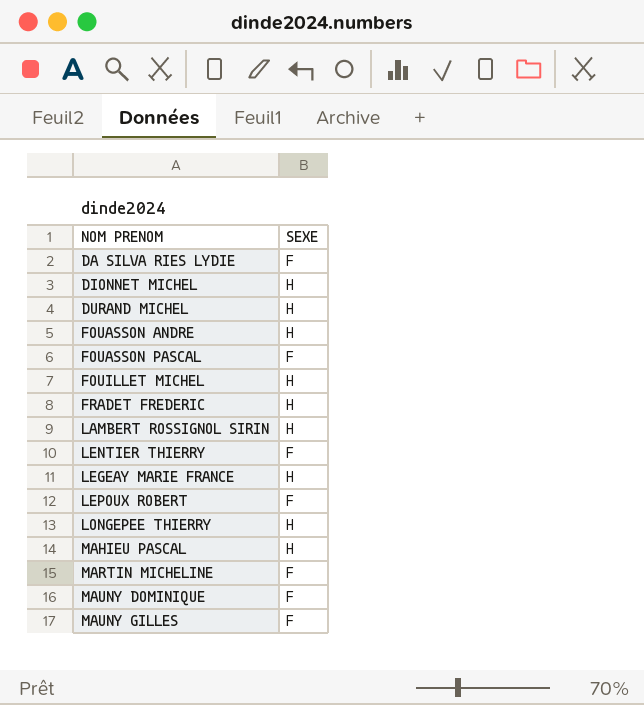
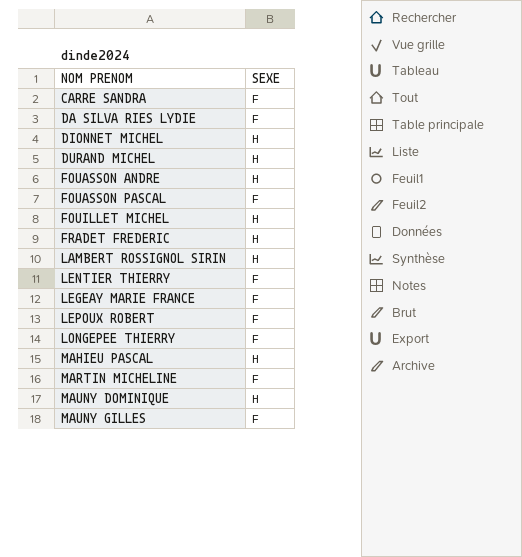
row CARRE SANDRA: none -> F
LEGEAY MARIE FRANCE | SEXE: H -> F
LONGEPEE THIERRY | SEXE: H -> F
MAUNY DOMINIQUE | SEXE: F -> H

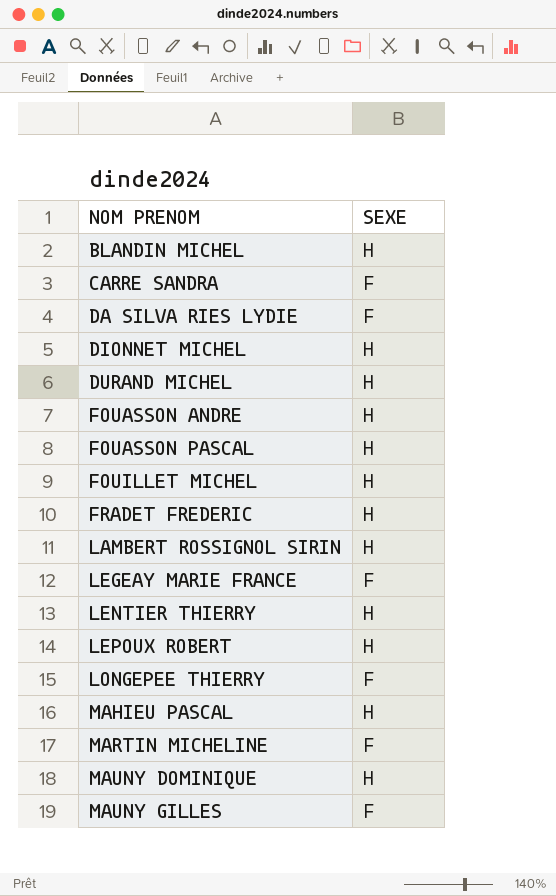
row order: none -> NOM PRENOM ascending
row BLANDIN MICHEL: none -> H
FOUASSON PASCAL | SEXE: F -> H
LENTIER THIERRY | SEXE: F -> H
LEPOUX ROBERT | SEXE: F -> H

